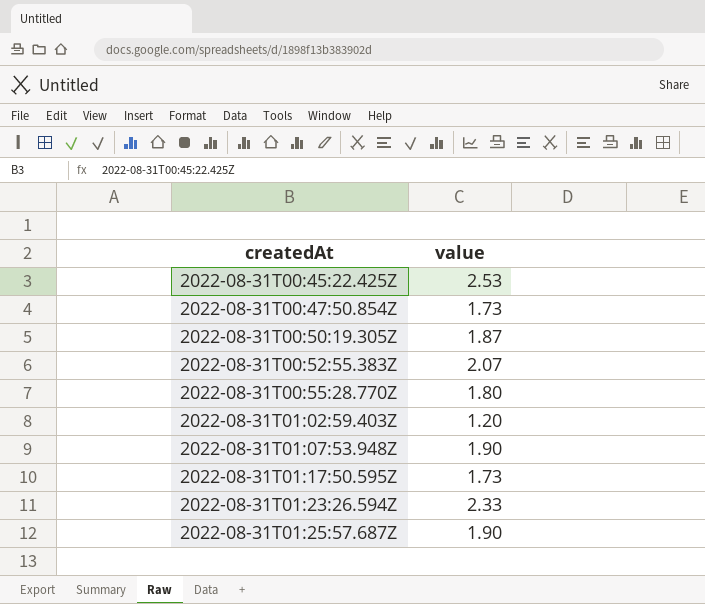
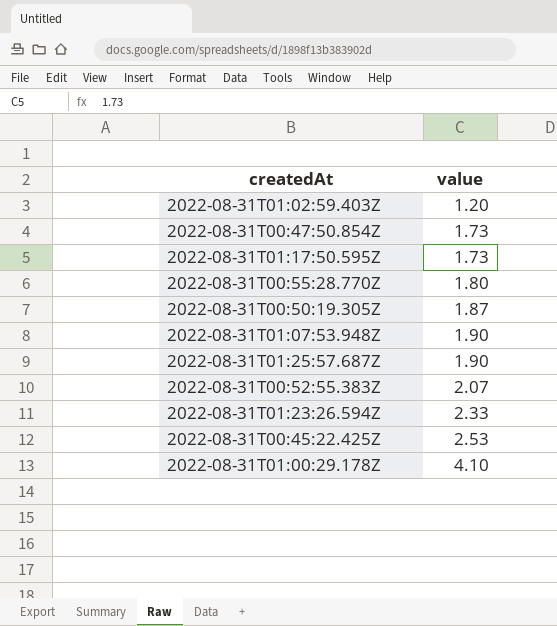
row order: createdAt ascending -> value ascending
row 2022-08-31T01:00:29.178Z: none -> 4.10

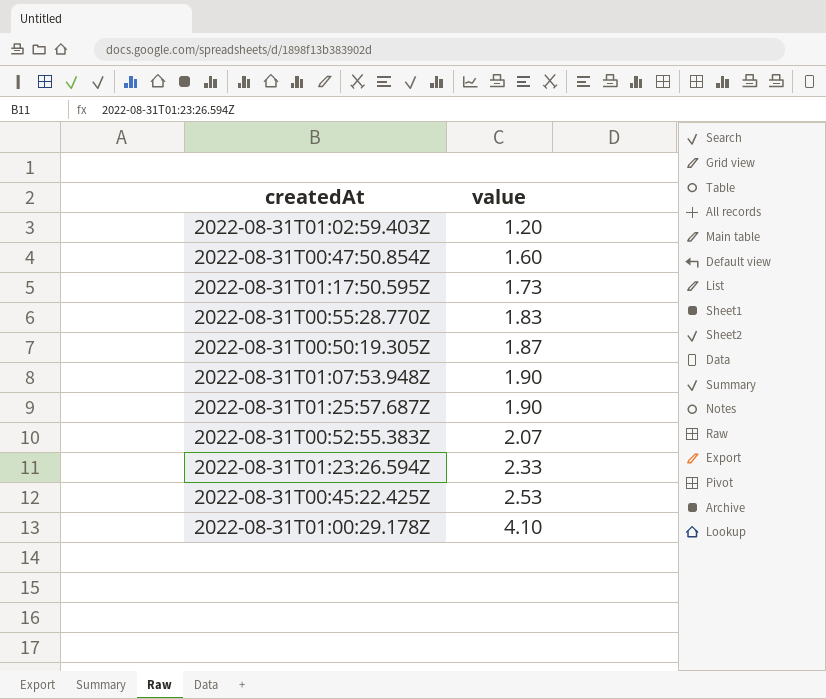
2022-08-31T00:47:50.854Z | value: 1.73 -> 1.60
2022-08-31T00:55:28.770Z | value: 1.80 -> 1.83

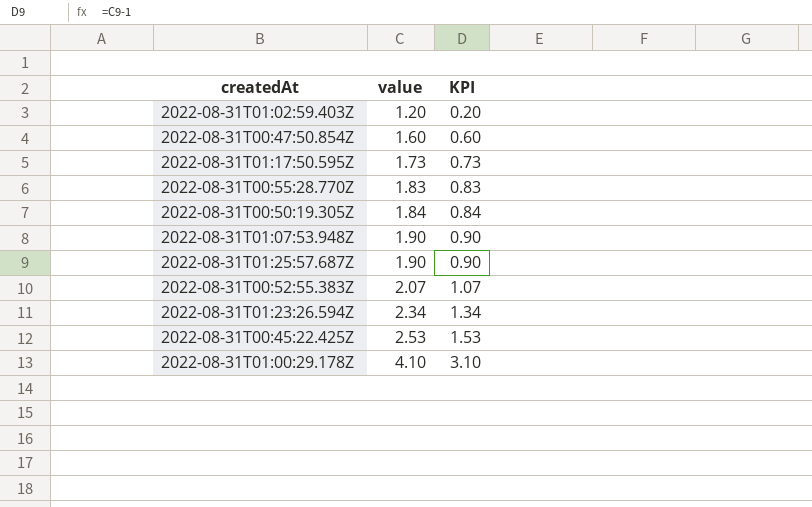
column KPI | formula: none -> [value] - 1
2022-08-31T00:50:19.305Z | value: 1.87 -> 1.84
2022-08-31T01:23:26.594Z | value: 2.33 -> 2.34

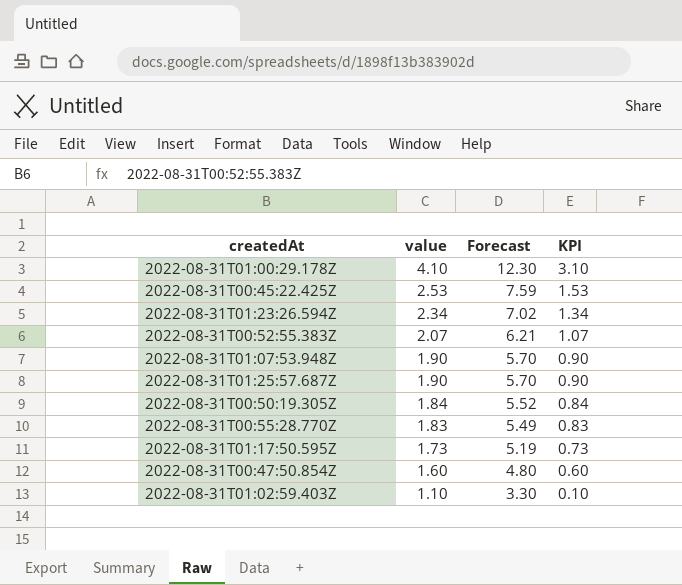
row order: value ascending -> value descending
column Forecast | formula: none -> [value] * 3
2022-08-31T01:02:59.403Z | value: 1.20 -> 1.10
2022-08-31T01:02:59.403Z | KPI: 0.20 -> 0.10

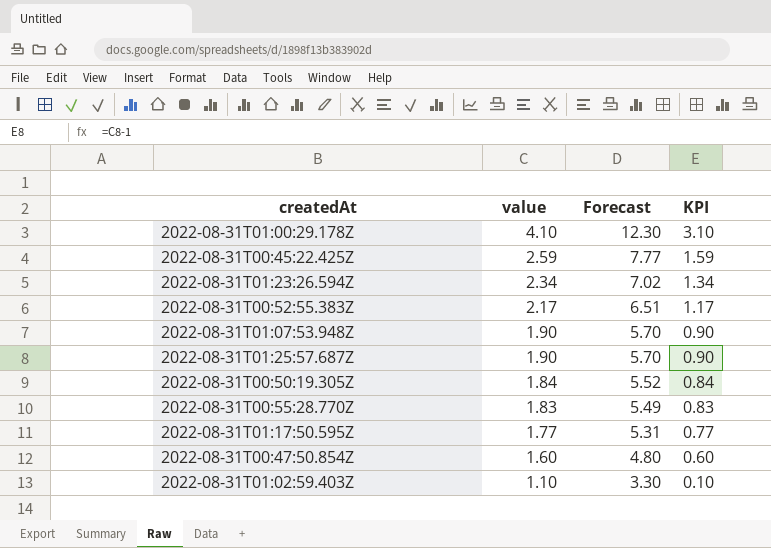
2022-08-31T00:45:22.425Z | value: 2.53 -> 2.59
2022-08-31T00:45:22.425Z | Forecast: 7.59 -> 7.77
2022-08-31T00:45:22.425Z | KPI: 1.53 -> 1.59
2022-08-31T00:52:55.383Z | value: 2.07 -> 2.17
2022-08-31T00:52:55.383Z | Forecast: 6.21 -> 6.51
2022-08-31T00:52:55.383Z | KPI: 1.07 -> 1.17
2022-08-31T01:17:50.595Z | value: 1.73 -> 1.77
2022-08-31T01:17:50.595Z | Forecast: 5.19 -> 5.31
2022-08-31T01:17:50.595Z | KPI: 0.73 -> 0.77

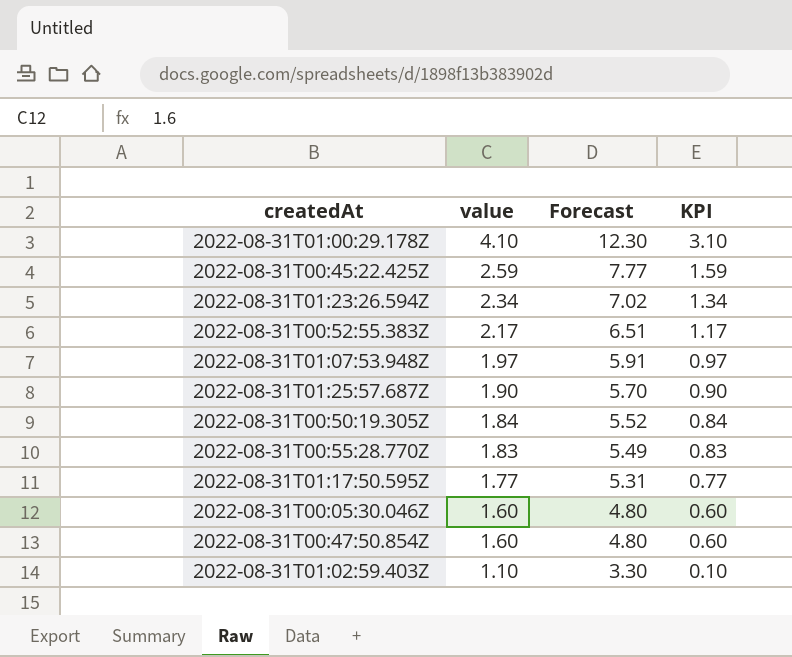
2022-08-31T01:07:53.948Z | value: 1.90 -> 1.97
2022-08-31T01:07:53.948Z | Forecast: 5.70 -> 5.91
2022-08-31T01:07:53.948Z | KPI: 0.90 -> 0.97
row 2022-08-31T00:05:30.046Z: none -> 1.60 | 4.80 | 0.60

